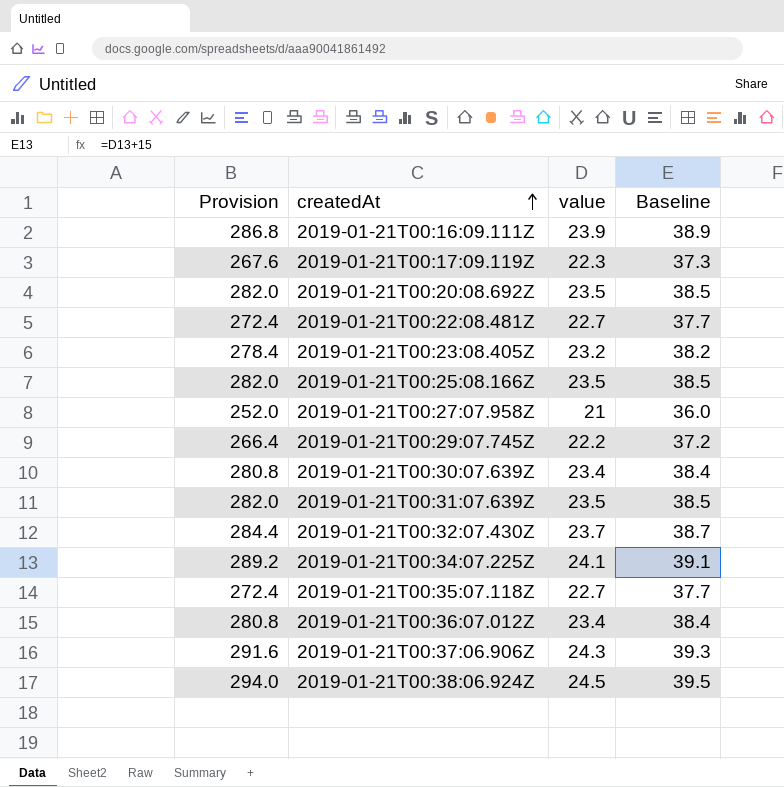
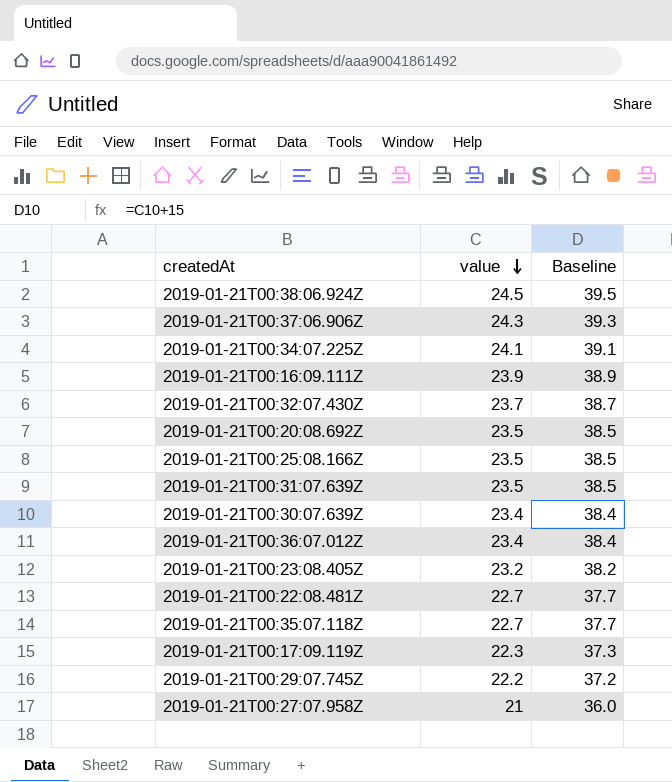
row order: createdAt ascending -> value descending
column Provision | formula: [value] * 12 -> none

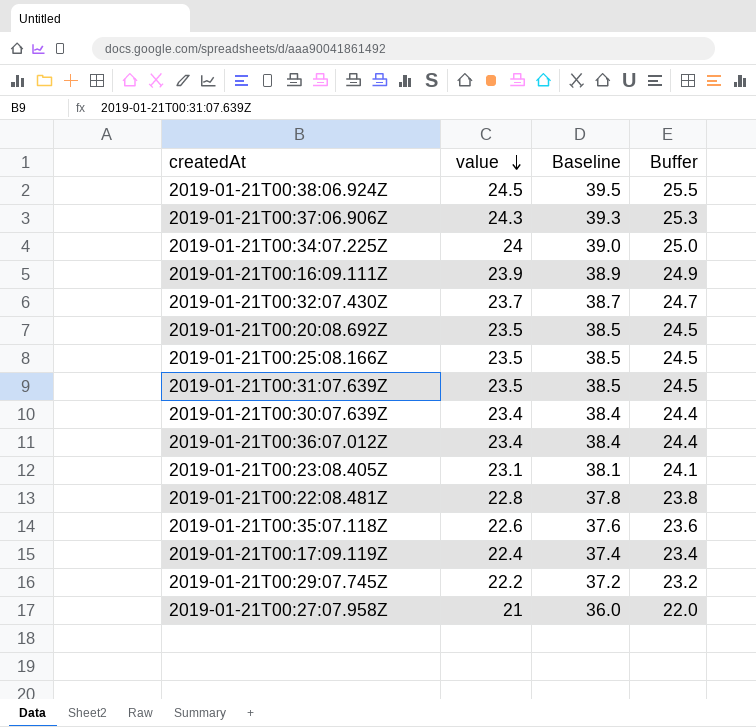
column Buffer | formula: none -> [value] + 1
2019-01-21T00:34:07.225Z | value: 24.1 -> 24
2019-01-21T00:34:07.225Z | Baseline: 39.1 -> 39.0
2019-01-21T00:23:08.405Z | value: 23.2 -> 23.1
2019-01-21T00:23:08.405Z | Baseline: 38.2 -> 38.1
2019-01-21T00:22:08.481Z | value: 22.7 -> 22.8
2019-01-21T00:22:08.481Z | Baseline: 37.7 -> 37.8
2019-01-21T00:35:07.118Z | value: 22.7 -> 22.6
2019-01-21T00:35:07.118Z | Baseline: 37.7 -> 37.6
2019-01-21T00:17:09.119Z | value: 22.3 -> 22.4
2019-01-21T00:17:09.119Z | Baseline: 37.3 -> 37.4

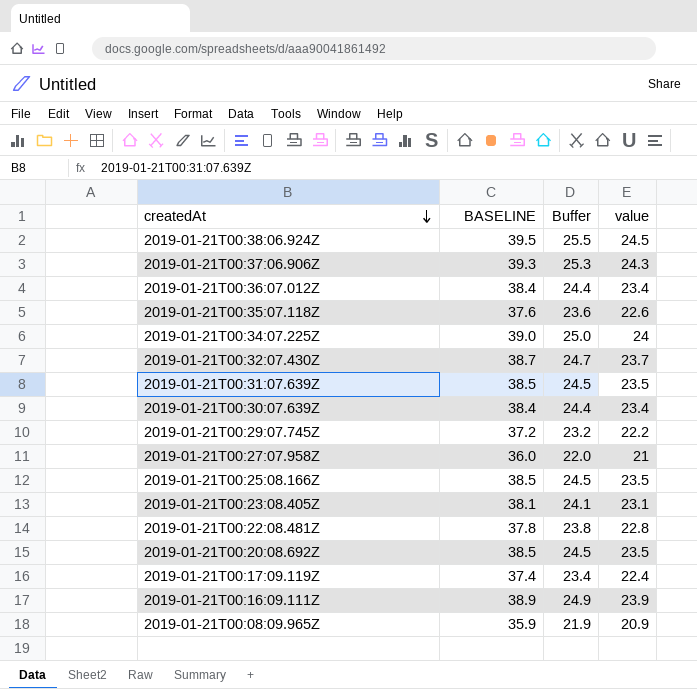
row order: value descending -> createdAt descending
column name: Baseline -> BASELINE
column value | position: 2 -> 4
row 2019-01-21T00:08:09.965Z: none -> 35.9 | 21.9 | 20.9

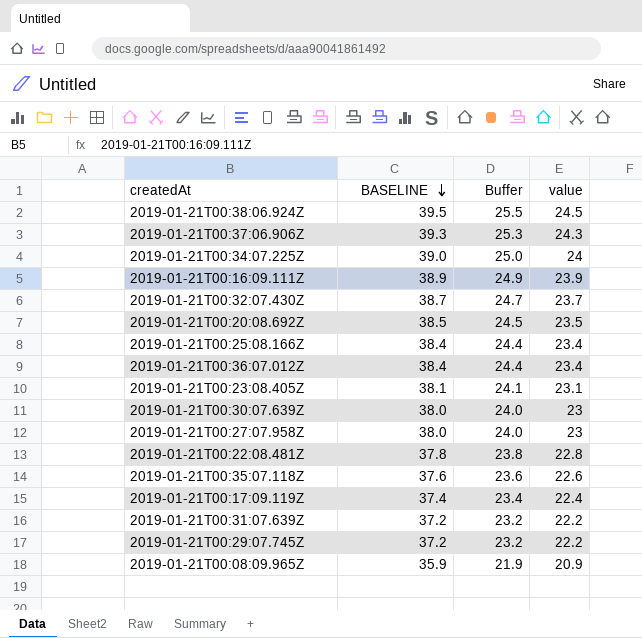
row order: createdAt descending -> BASELINE descending
2019-01-21T00:25:08.166Z | BASELINE: 38.5 -> 38.4
2019-01-21T00:25:08.166Z | Buffer: 24.5 -> 24.4
2019-01-21T00:25:08.166Z | value: 23.5 -> 23.4
2019-01-21T00:30:07.639Z | BASELINE: 38.4 -> 38.0
2019-01-21T00:30:07.639Z | Buffer: 24.4 -> 24.0
2019-01-21T00:30:07.639Z | value: 23.4 -> 23
2019-01-21T00:27:07.958Z | BASELINE: 36.0 -> 38.0
2019-01-21T00:27:07.958Z | Buffer: 22.0 -> 24.0
2019-01-21T00:27:07.958Z | value: 21 -> 23
2019-01-21T00:31:07.639Z | BASELINE: 38.5 -> 37.2
2019-01-21T00:31:07.639Z | Buffer: 24.5 -> 23.2
2019-01-21T00:31:07.639Z | value: 23.5 -> 22.2

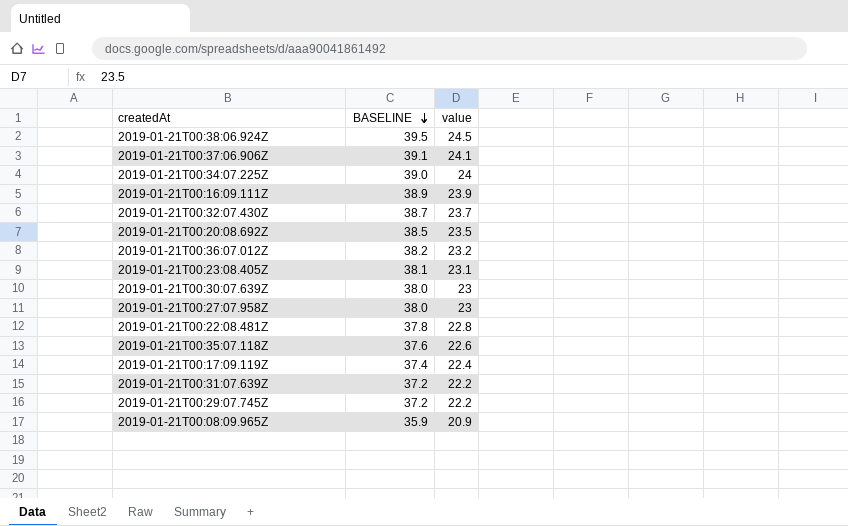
column Buffer | formula: [value] + 1 -> none
row 2019-01-21T00:25:08.166Z: 38.4 | 24.4 | 23.4 -> none
2019-01-21T00:37:06.906Z | BASELINE: 39.3 -> 39.1
2019-01-21T00:37:06.906Z | value: 24.3 -> 24.1
2019-01-21T00:36:07.012Z | BASELINE: 38.4 -> 38.2
2019-01-21T00:36:07.012Z | value: 23.4 -> 23.2

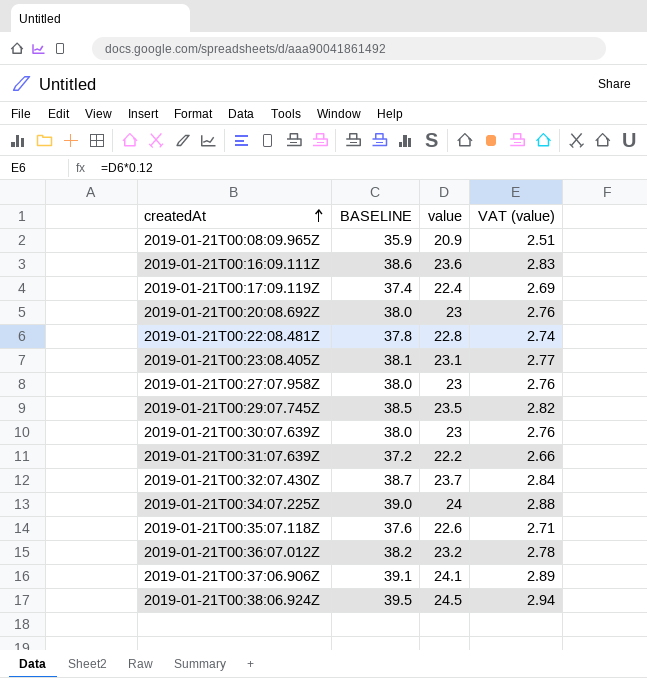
row order: BASELINE descending -> createdAt ascending
column VAT (value) | formula: none -> [value] * 0.12
2019-01-21T00:16:09.111Z | BASELINE: 38.9 -> 38.6
2019-01-21T00:16:09.111Z | value: 23.9 -> 23.6
2019-01-21T00:20:08.692Z | BASELINE: 38.5 -> 38.0
2019-01-21T00:20:08.692Z | value: 23.5 -> 23
2019-01-21T00:29:07.745Z | BASELINE: 37.2 -> 38.5
2019-01-21T00:29:07.745Z | value: 22.2 -> 23.5

